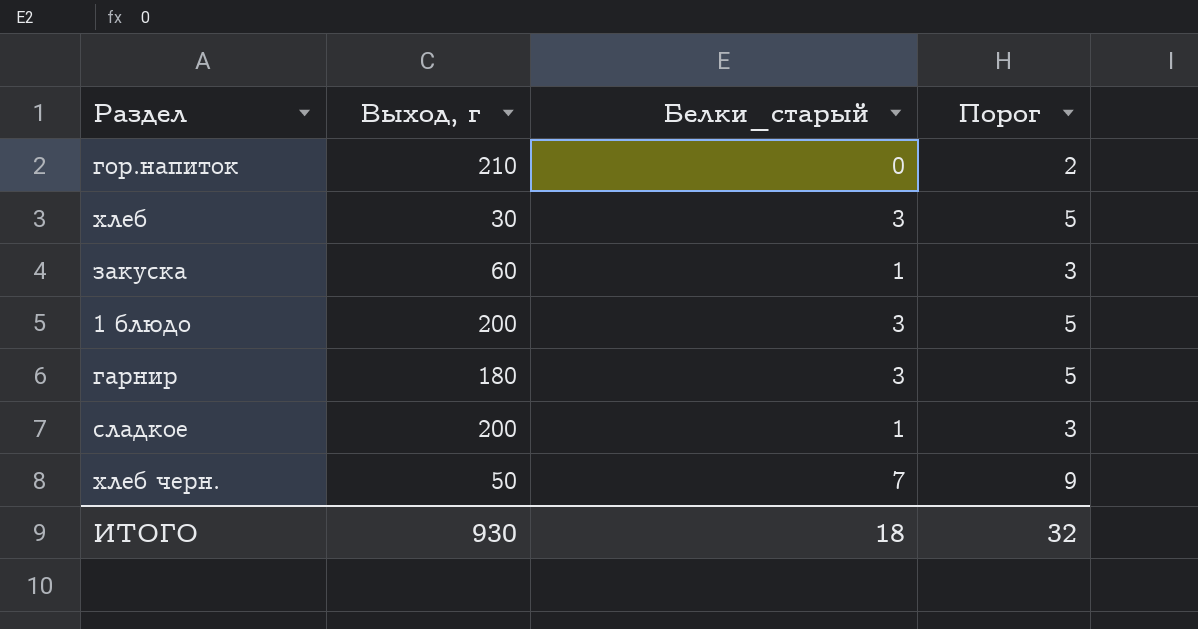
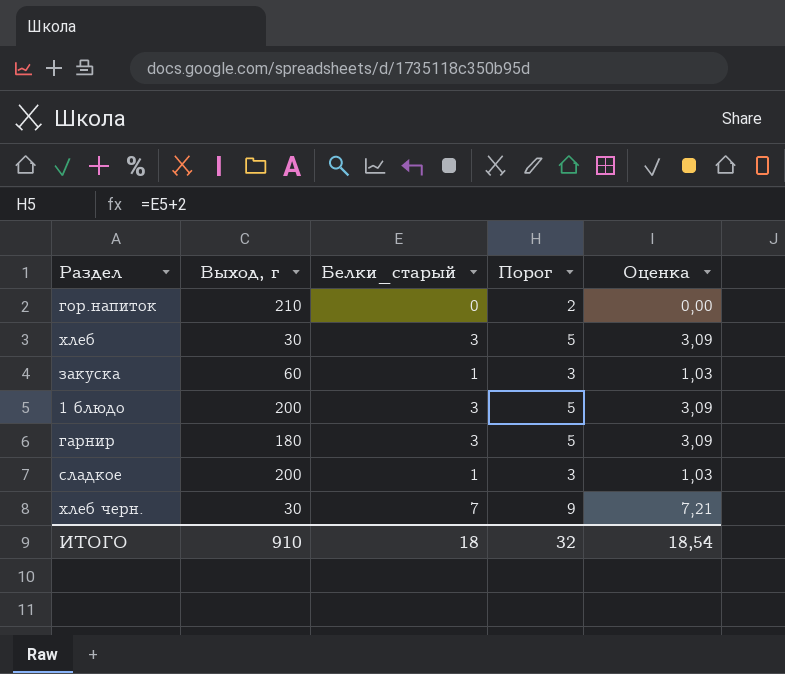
column Оценка | formula: none -> [Белки_старый] * 1,03
хлеб черн. | Выход, г: 50 -> 30
ИТОГО | Выход, г: 930 -> 910

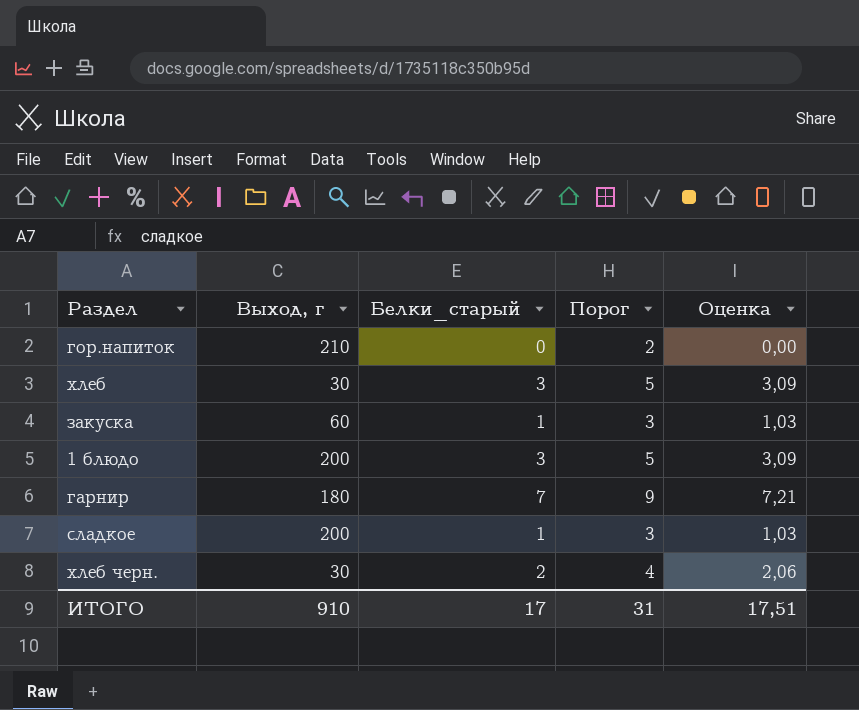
гарнир | Белки_старый: 3 -> 7
гарнир | Порог: 5 -> 9
гарнир | Оценка: 3,09 -> 7,21
хлеб черн. | Белки_старый: 7 -> 2
хлеб черн. | Порог: 9 -> 4
хлеб черн. | Оценка: 7,21 -> 2,06
ИТОГО | Белки_старый: 18 -> 17
ИТОГО | Порог: 32 -> 31
ИТОГО | Оценка: 18,54 -> 17,51

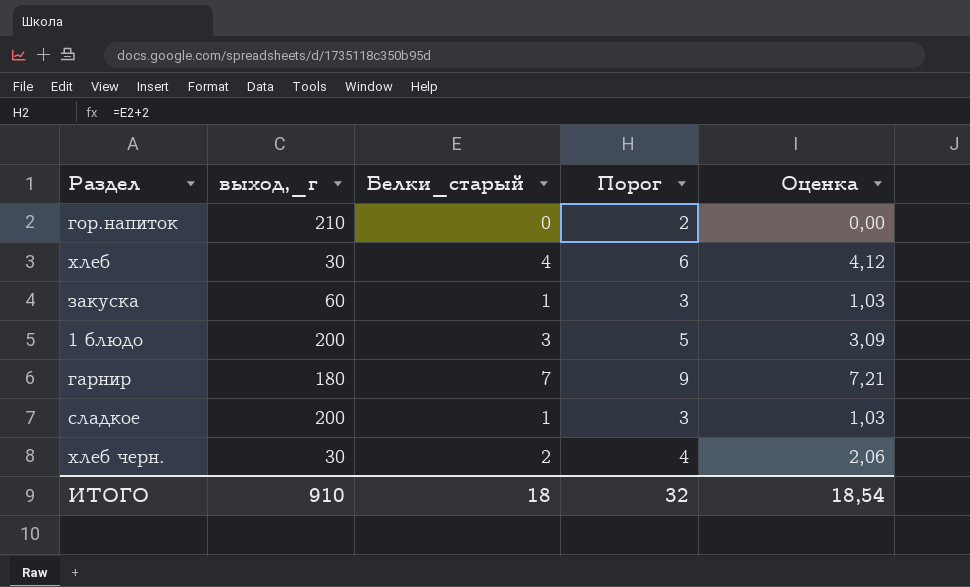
column name: Выход, г -> выход,_г
хлеб | Белки_старый: 3 -> 4
хлеб | Порог: 5 -> 6
хлеб | Оценка: 3,09 -> 4,12
ИТОГО | Белки_старый: 17 -> 18
ИТОГО | Порог: 31 -> 32
ИТОГО | Оценка: 17,51 -> 18,54

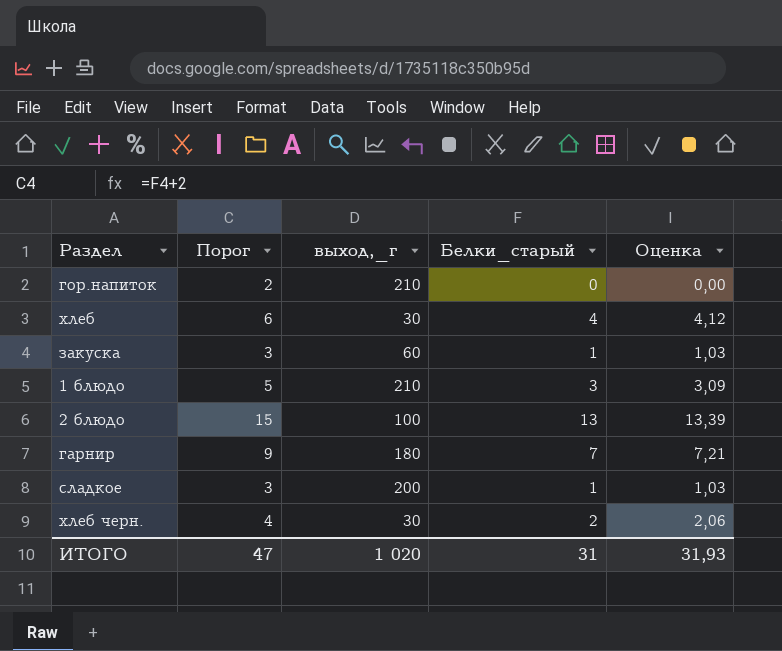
column Порог | position: 4 -> 2
1 блюдо | выход,_г: 200 -> 210
row 2 блюдо: none -> 15 | 100 | 13 | 13,39
ИТОГО | Порог: 32 -> 47
ИТОГО | выход,_г: 910 -> 1 020
ИТОГО | Белки_старый: 18 -> 31
ИТОГО | Оценка: 18,54 -> 31,93

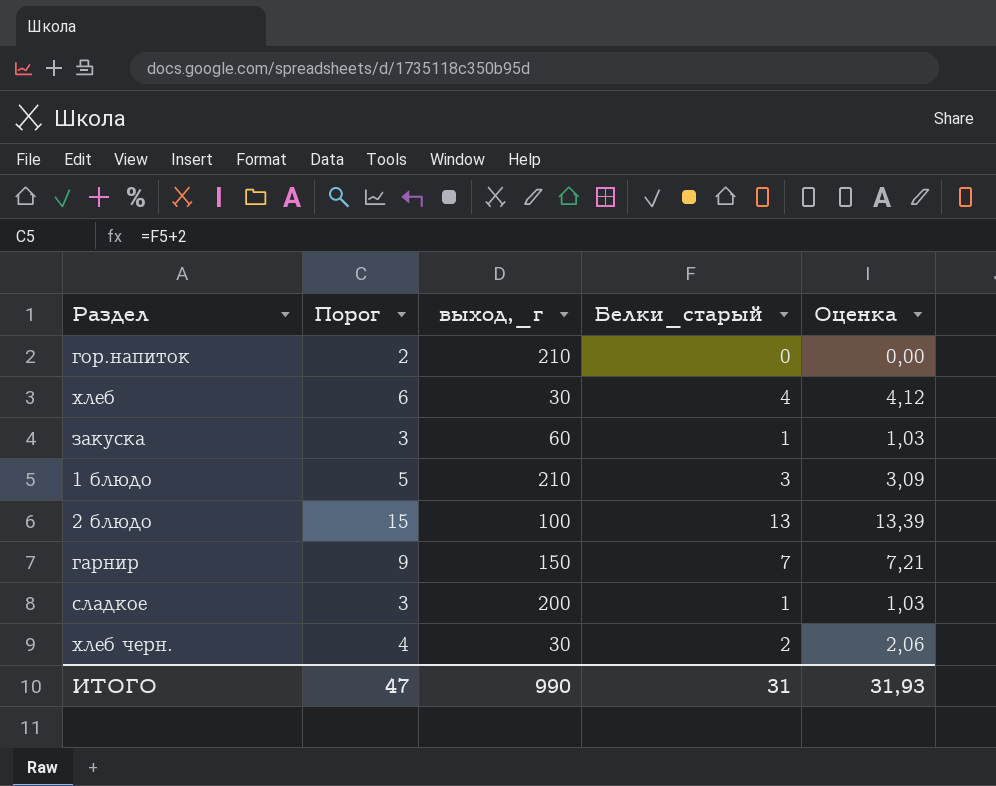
гарнир | выход,_г: 180 -> 150
ИТОГО | выход,_г: 1 020 -> 990

